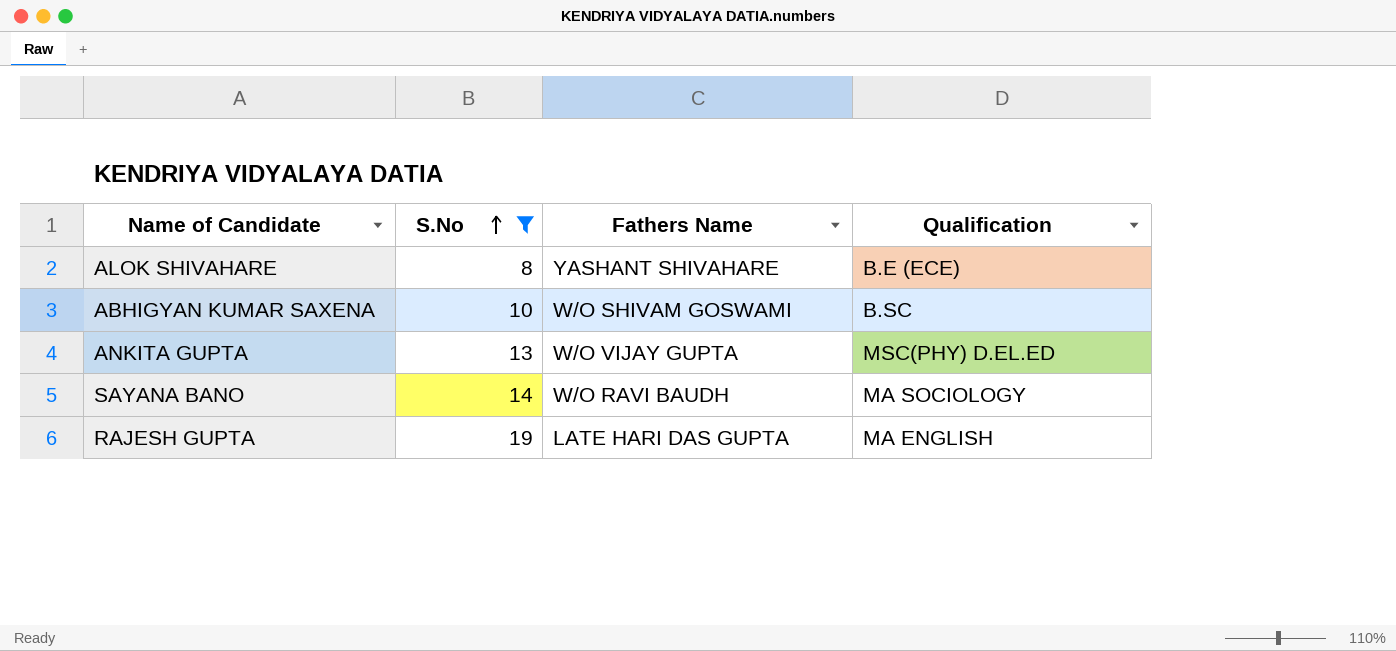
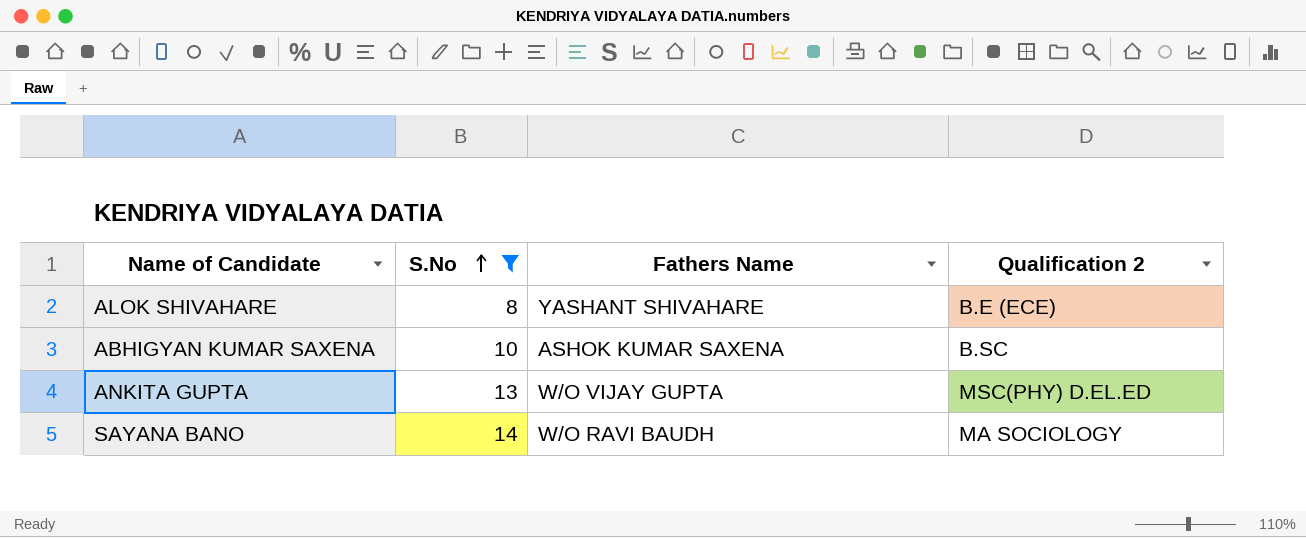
column name: Qualification -> Qualification 2
row RAJESH GUPTA: 19 | LATE HARI DAS GUPTA | MA ENGLISH -> none
ABHIGYAN KUMAR SAXENA | Fathers Name: W/O SHIVAM GOSWAMI -> ASHOK KUMAR SAXENA

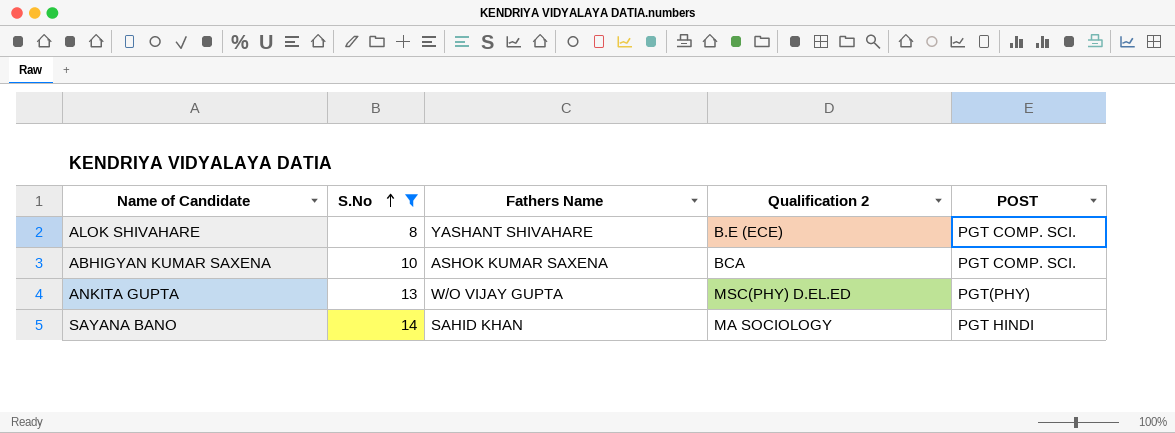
column POST | position: none -> 5
ABHIGYAN KUMAR SAXENA | Qualification 2: B.SC -> BCA
SAYANA BANO | Fathers Name: W/O RAVI BAUDH -> SAHID KHAN

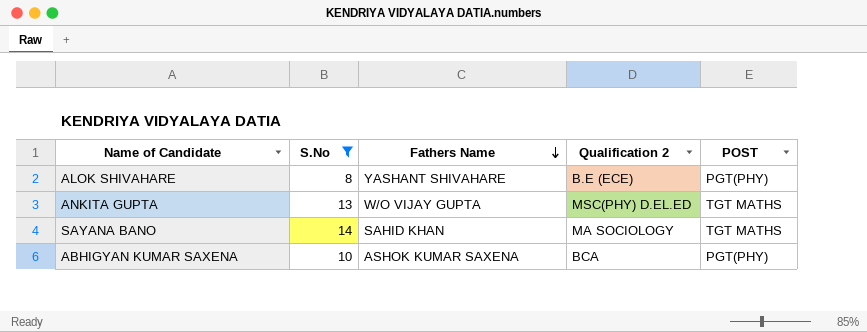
row order: S.No ascending -> Fathers Name descending
ALOK SHIVAHARE | POST: PGT COMP. SCI. -> PGT(PHY)
ANKITA GUPTA | POST: PGT(PHY) -> TGT MATHS
SAYANA BANO | POST: PGT HINDI -> TGT MATHS
ABHIGYAN KUMAR SAXENA | POST: PGT COMP. SCI. -> PGT(PHY)

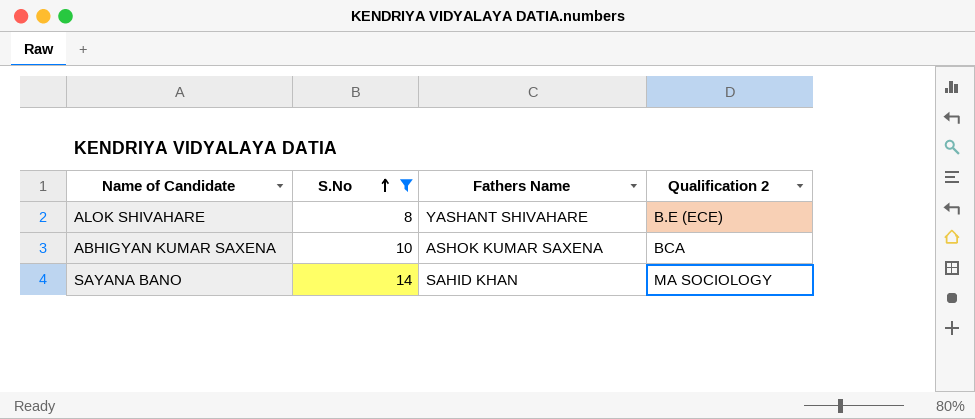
row order: Fathers Name descending -> S.No ascending
column POST | position: 5 -> none
row ANKITA GUPTA: 13 | W/O VIJAY GUPTA | MSC(PHY) D.EL.ED | TGT MATHS -> none

